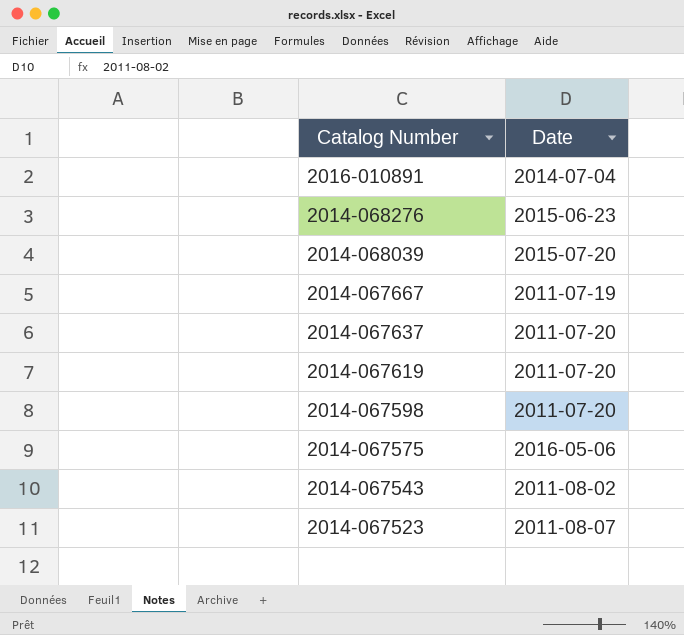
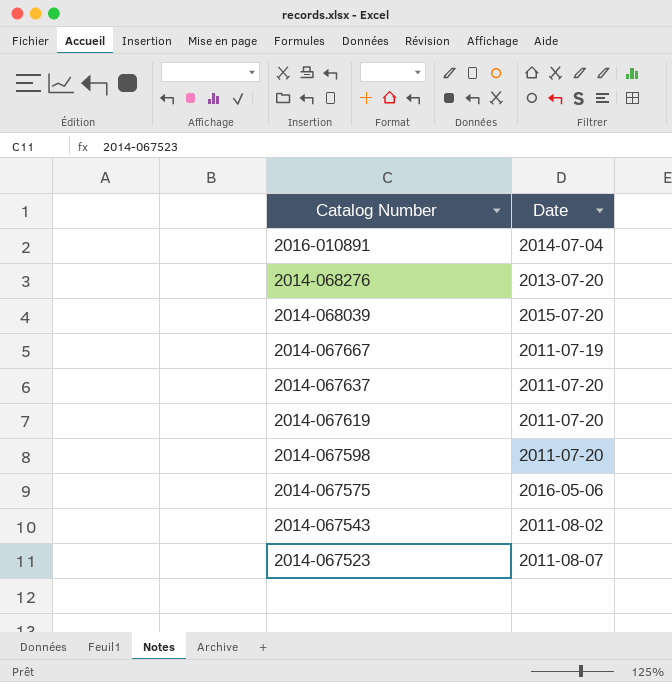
2014-068276 | Date: 2015-06-23 -> 2013-07-20

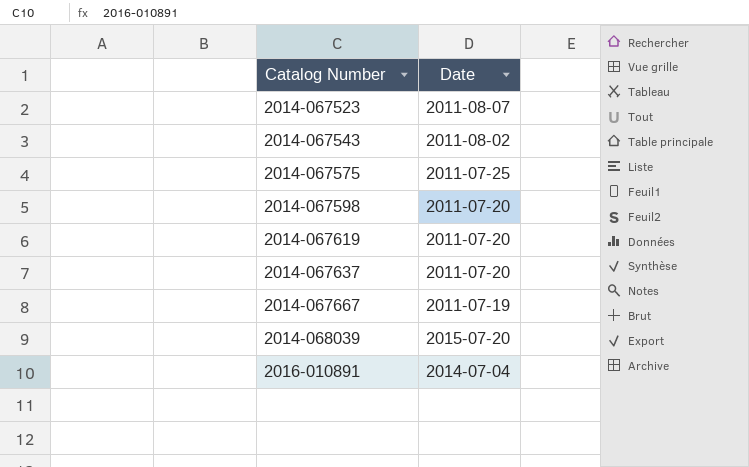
row order: Catalog Number descending -> Catalog Number ascending
row 2014-068276: 2013-07-20 -> none
2014-067575 | Date: 2016-05-06 -> 2011-07-25

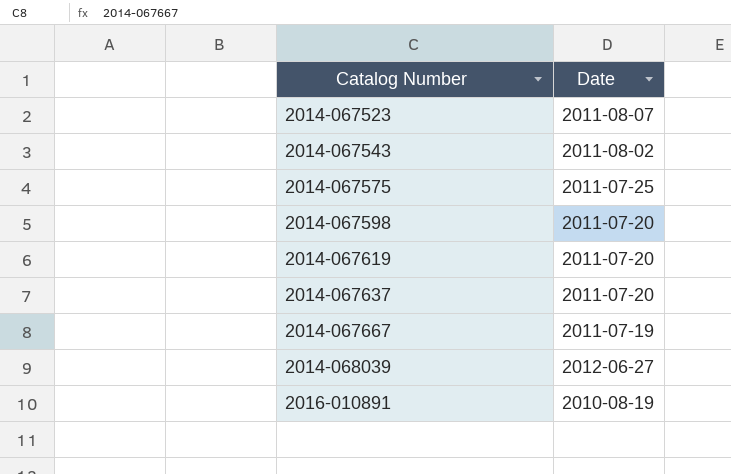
2014-068039 | Date: 2015-07-20 -> 2012-06-27
2016-010891 | Date: 2014-07-04 -> 2010-08-19

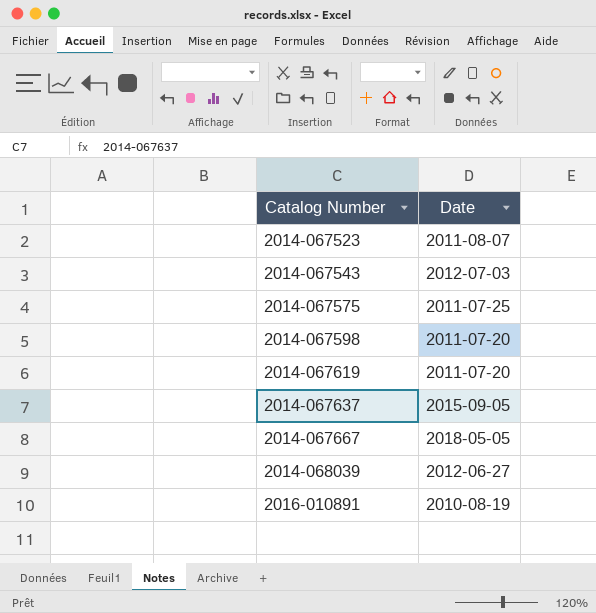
2014-067543 | Date: 2011-08-02 -> 2012-07-03
2014-067637 | Date: 2011-07-20 -> 2015-09-05
2014-067667 | Date: 2011-07-19 -> 2018-05-05

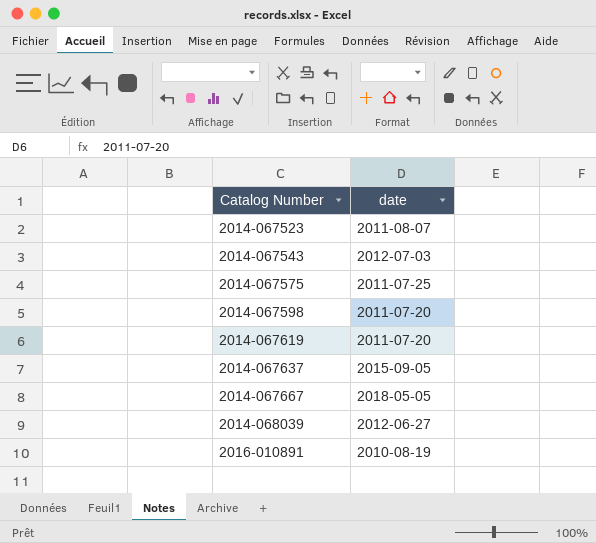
column name: Date -> date

